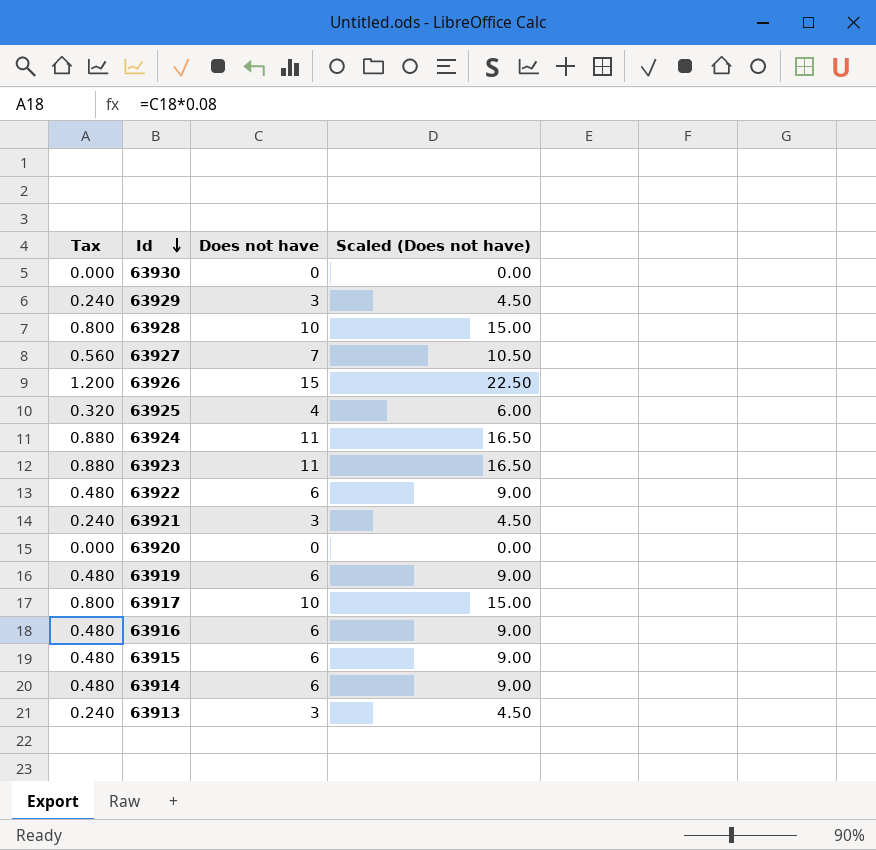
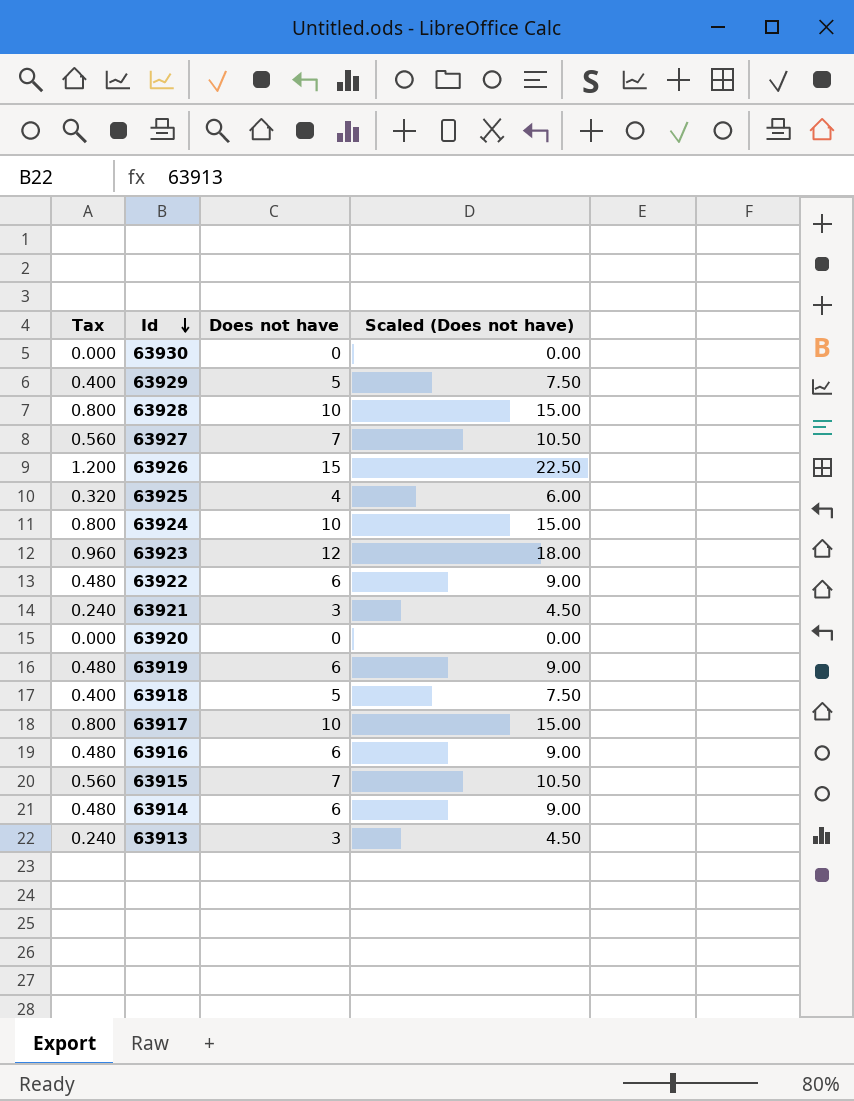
63929 | Tax: 0.240 -> 0.400
63929 | Does not have: 3 -> 5
63929 | Scaled (Does not have): 4.50 -> 7.50
63924 | Tax: 0.880 -> 0.800
63924 | Does not have: 11 -> 10
63924 | Scaled (Does not have): 16.50 -> 15.00
63923 | Tax: 0.880 -> 0.960
63923 | Does not have: 11 -> 12
63923 | Scaled (Does not have): 16.50 -> 18.00
row 63918: none -> 0.400 | 5 | 7.50
63915 | Tax: 0.480 -> 0.560
63915 | Does not have: 6 -> 7
63915 | Scaled (Does not have): 9.00 -> 10.50

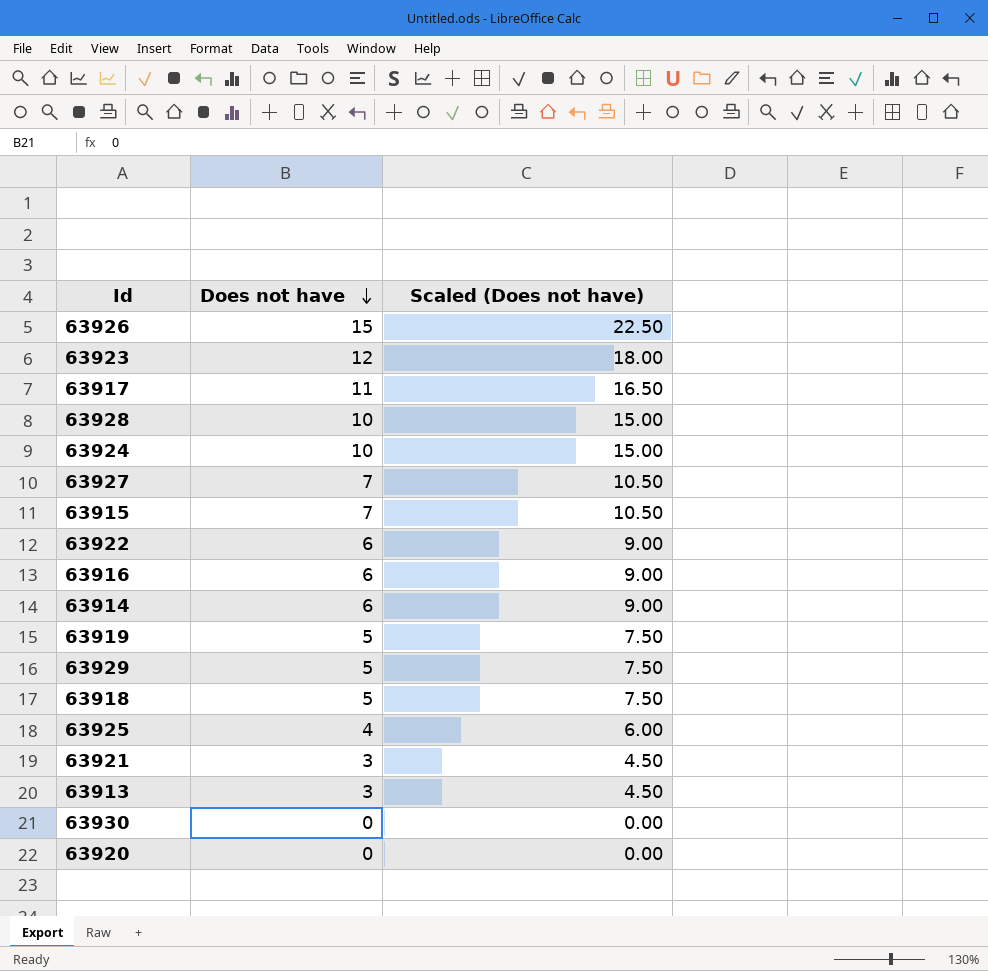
row order: Id descending -> Does not have descending
column Tax | formula: [Does not have] * 0.08 -> none
63917 | Does not have: 10 -> 11
63917 | Scaled (Does not have): 15.00 -> 16.50
63919 | Does not have: 6 -> 5
63919 | Scaled (Does not have): 9.00 -> 7.50

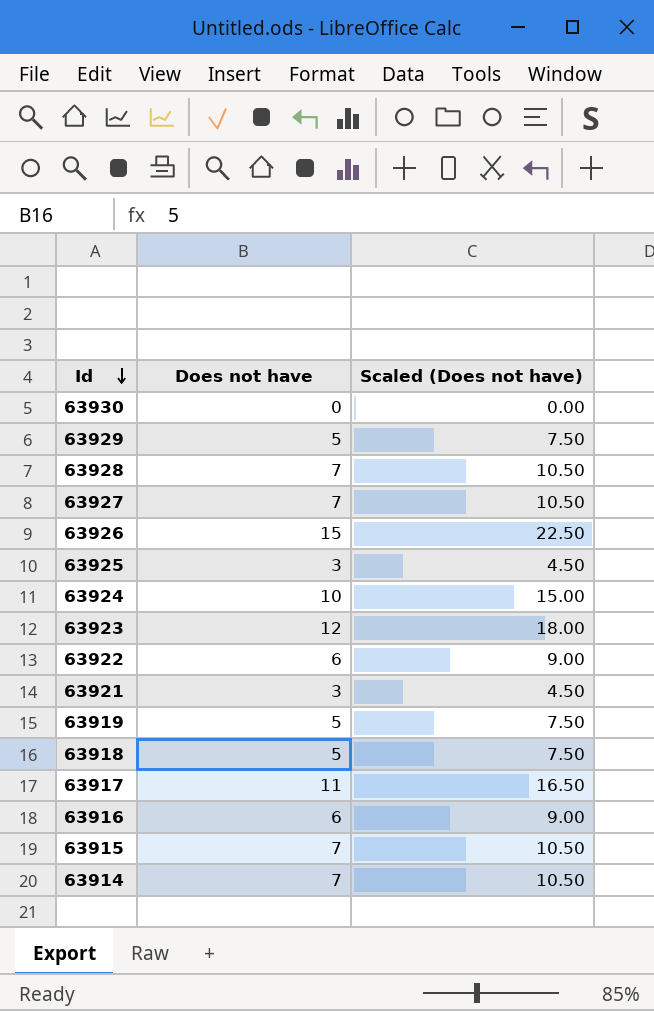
row order: Does not have descending -> Id descending
row 63913: 3 | 4.50 -> none
row 63920: 0 | 0.00 -> none
63928 | Does not have: 10 -> 7
63928 | Scaled (Does not have): 15.00 -> 10.50
63925 | Does not have: 4 -> 3
63925 | Scaled (Does not have): 6.00 -> 4.50
63914 | Does not have: 6 -> 7
63914 | Scaled (Does not have): 9.00 -> 10.50

